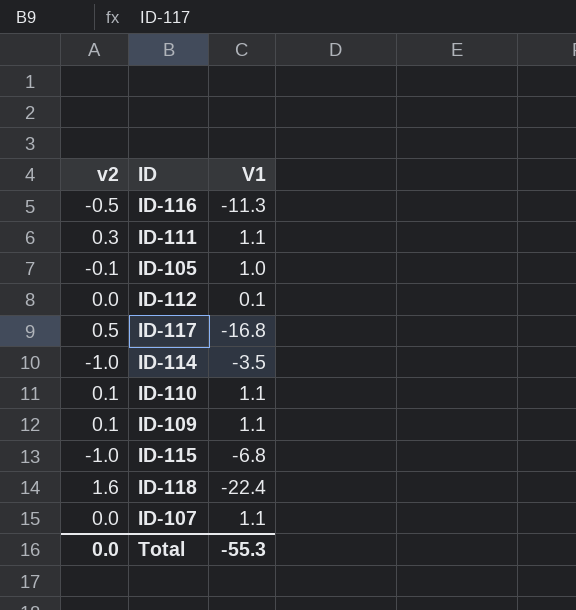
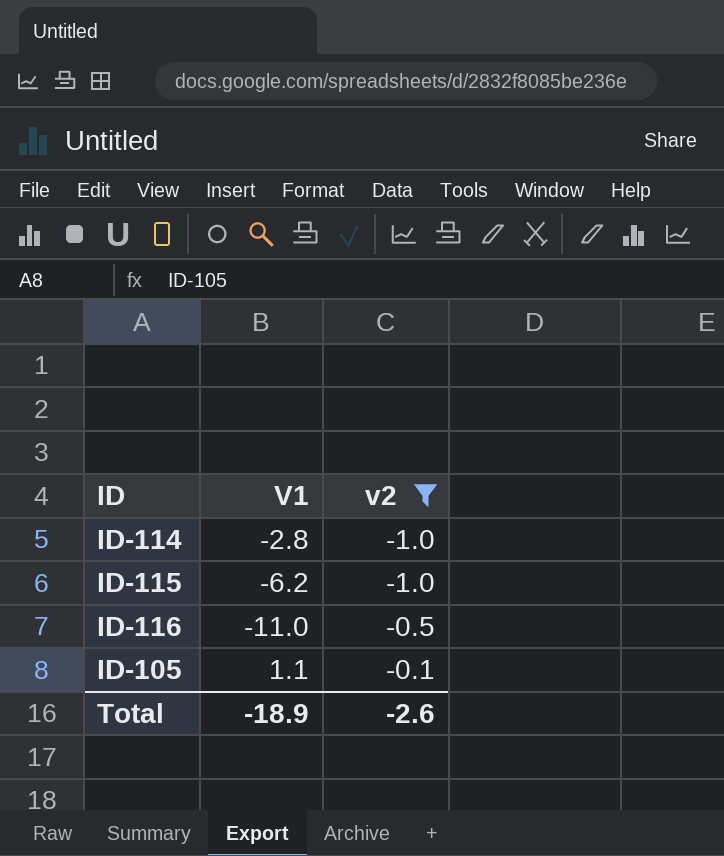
filter: none -> v2 <= -0.1
row order: none -> v2 ascending
column v2 | position: 1 -> 3
ID-114 | V1: -3.5 -> -2.8
ID-115 | V1: -6.8 -> -6.2
ID-116 | V1: -11.3 -> -11.0
ID-105 | V1: 1.0 -> 1.1
Total | V1: -55.3 -> -18.9
Total | v2: 0.0 -> -2.6

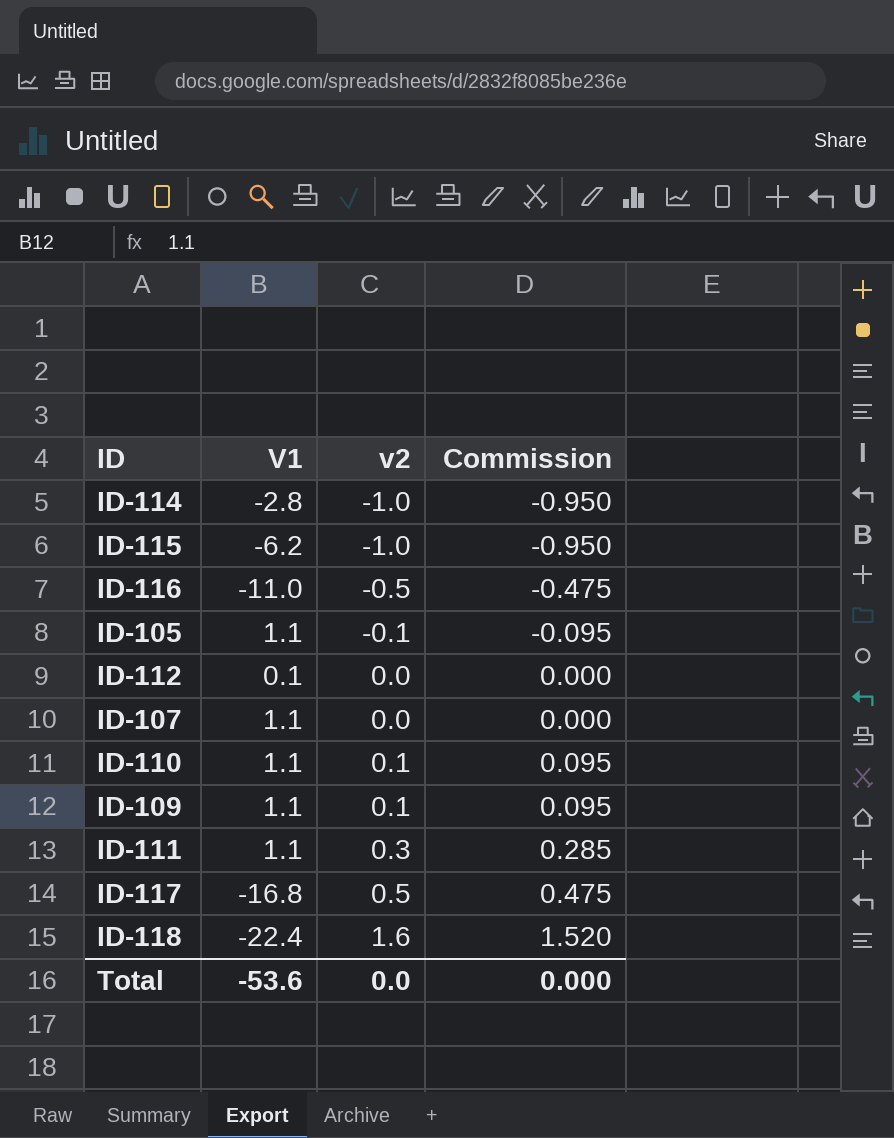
filter: v2 <= -0.1 -> none
column Commission | formula: none -> [v2] * 0.95
Total | V1: -18.9 -> -53.6
Total | v2: -2.6 -> 0.0

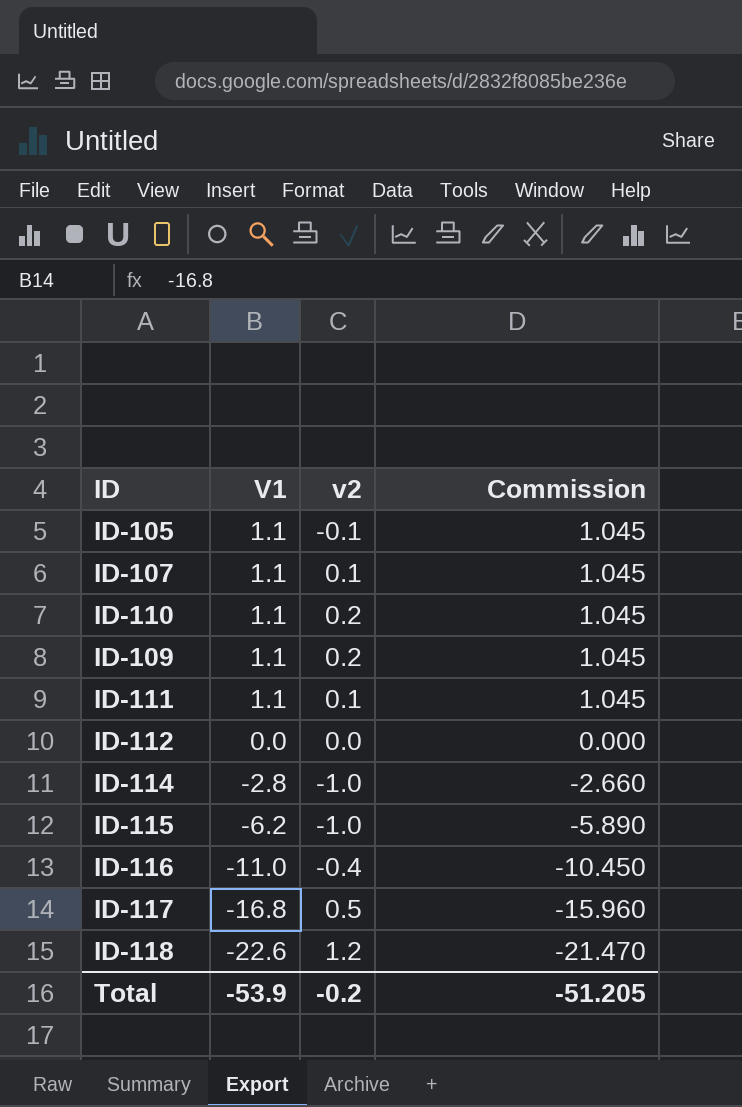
row order: v2 ascending -> V1 descending
column Commission | formula: [v2] * 0.95 -> [V1] * 0.95
ID-107 | v2: 0.0 -> 0.1
ID-110 | v2: 0.1 -> 0.2
ID-109 | v2: 0.1 -> 0.2
ID-111 | v2: 0.3 -> 0.1
ID-112 | V1: 0.1 -> 0.0
ID-116 | v2: -0.5 -> -0.4
ID-118 | V1: -22.4 -> -22.6
ID-118 | v2: 1.6 -> 1.2
Total | V1: -53.6 -> -53.9
Total | v2: 0.0 -> -0.2
Total | Commission: 0.000 -> -51.205

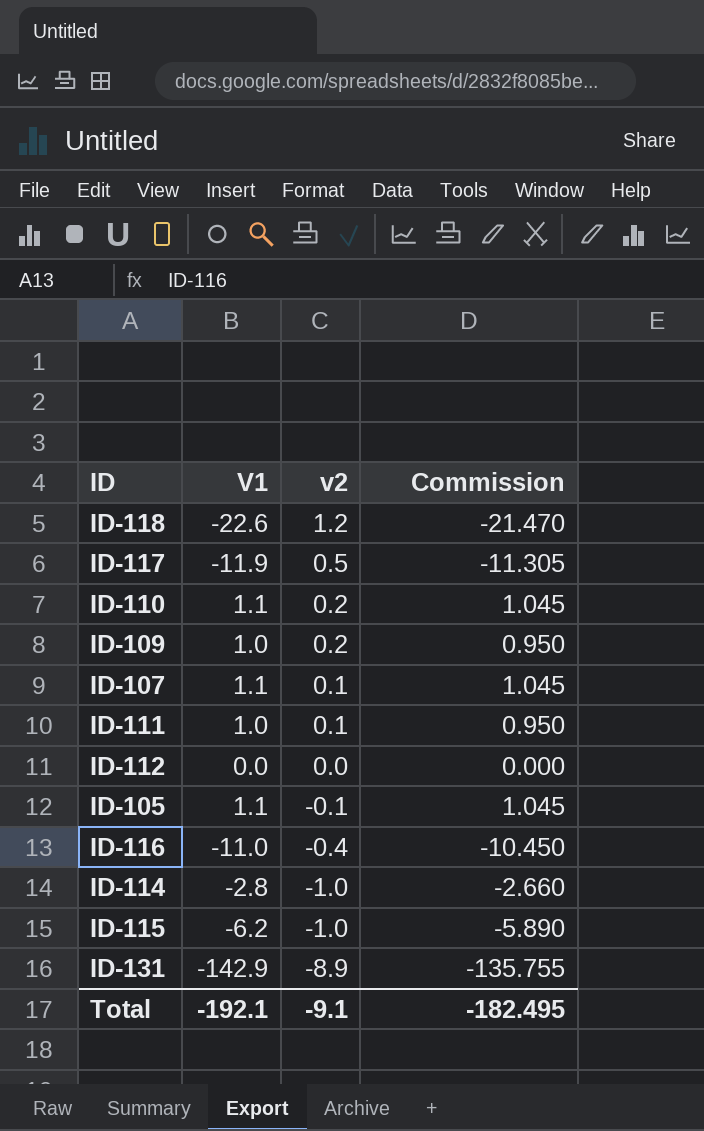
row order: V1 descending -> v2 descending
ID-117 | V1: -16.8 -> -11.9
ID-117 | Commission: -15.960 -> -11.305
ID-109 | V1: 1.1 -> 1.0
ID-109 | Commission: 1.045 -> 0.950
ID-111 | V1: 1.1 -> 1.0
ID-111 | Commission: 1.045 -> 0.950
row ID-131: none -> -142.9 | -8.9 | -135.755
Total | V1: -53.9 -> -192.1
Total | v2: -0.2 -> -9.1
Total | Commission: -51.205 -> -182.495

